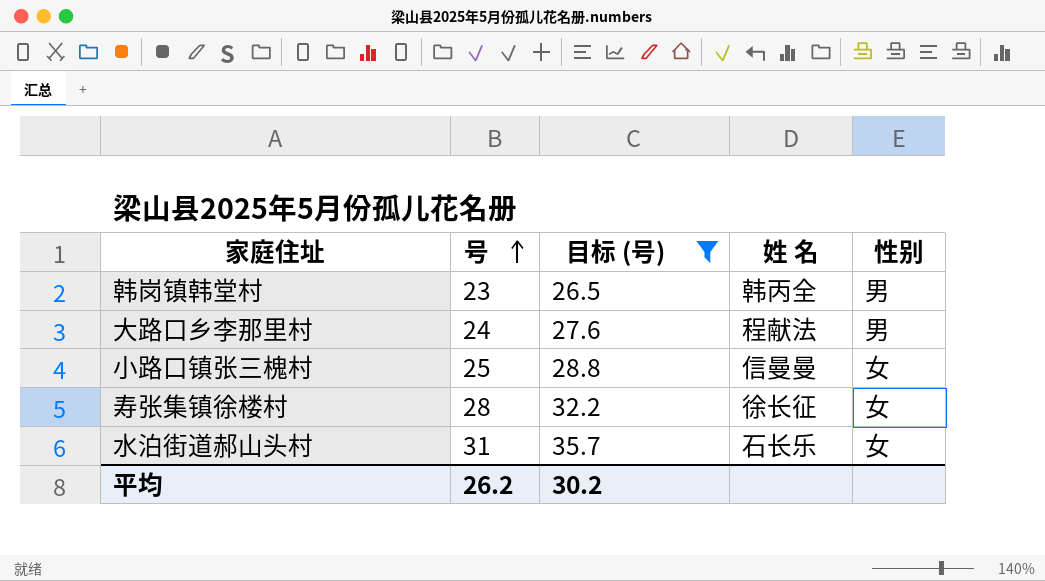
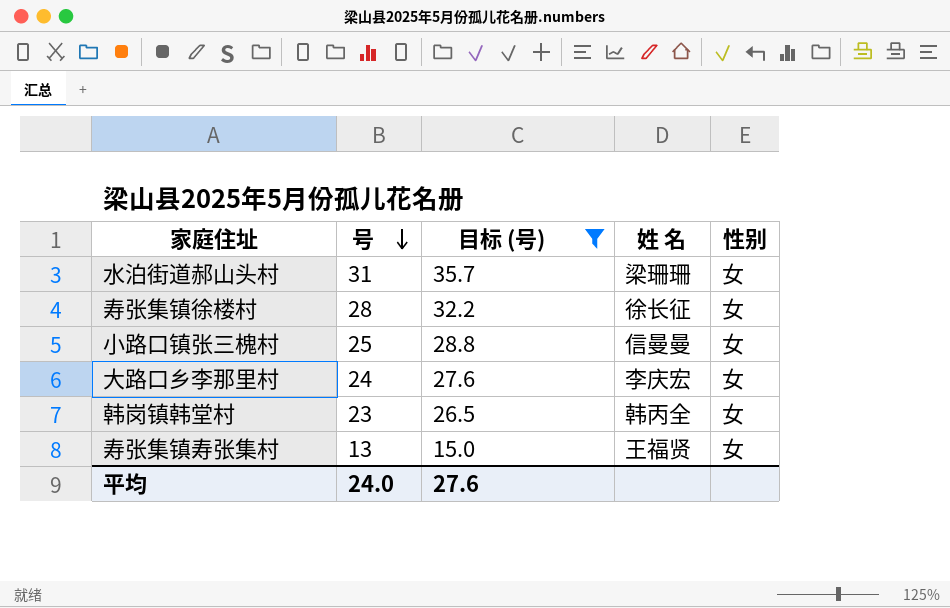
row order: 号 ascending -> 号 descending
水泊街道郝山头村 | 姓 名: 石长乐 -> 梁珊珊
大路口乡李那里村 | 姓 名: 程献法 -> 李庆宏
大路口乡李那里村 | 性别: 男 -> 女
韩岗镇韩堂村 | 性别: 男 -> 女
row 寿张集镇寿张集村: none -> 13 | 15.0 | 王福贤 | 女
平均 | 号: 26.2 -> 24.0
平均 | 目标 (号): 30.2 -> 27.6

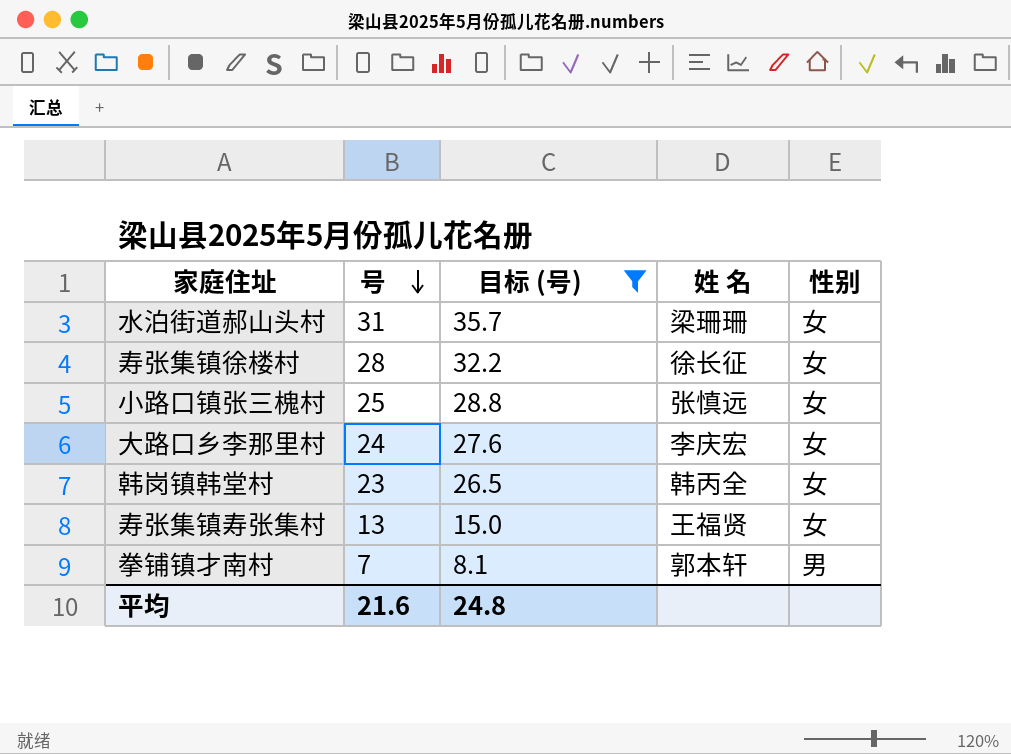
小路口镇张三槐村 | 姓 名: 信曼曼 -> 张慎远
row 拳铺镇才南村: none -> 7 | 8.1 | 郭本轩 | 男
平均 | 号: 24.0 -> 21.6
平均 | 目标 (号): 27.6 -> 24.8

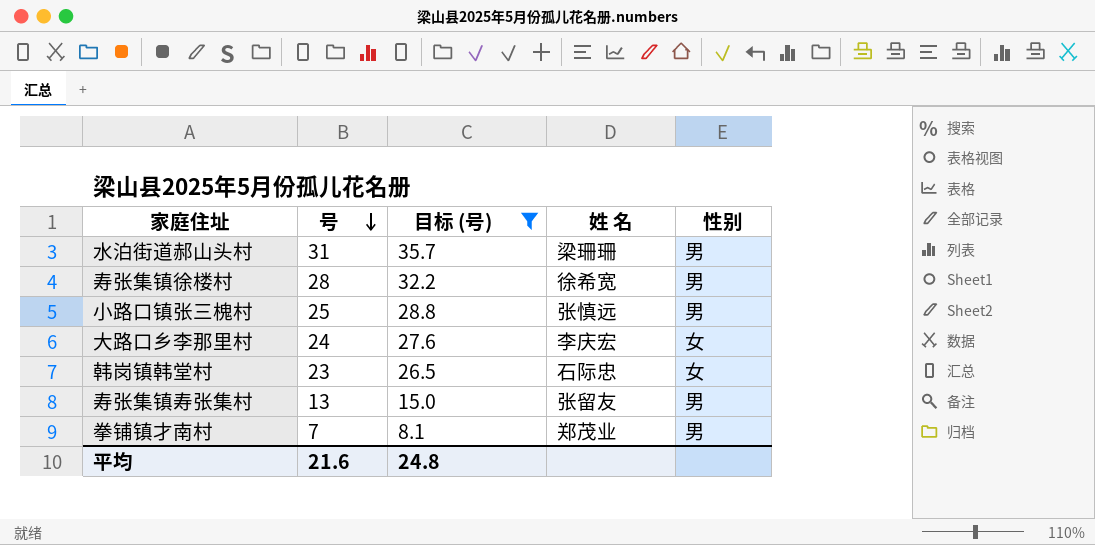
水泊街道郝山头村 | 性别: 女 -> 男
寿张集镇徐楼村 | 姓 名: 徐长征 -> 徐希宽
寿张集镇徐楼村 | 性别: 女 -> 男
小路口镇张三槐村 | 性别: 女 -> 男
韩岗镇韩堂村 | 姓 名: 韩丙全 -> 石际忠
寿张集镇寿张集村 | 姓 名: 王福贤 -> 张留友
寿张集镇寿张集村 | 性别: 女 -> 男
拳铺镇才南村 | 姓 名: 郭本轩 -> 郑茂业

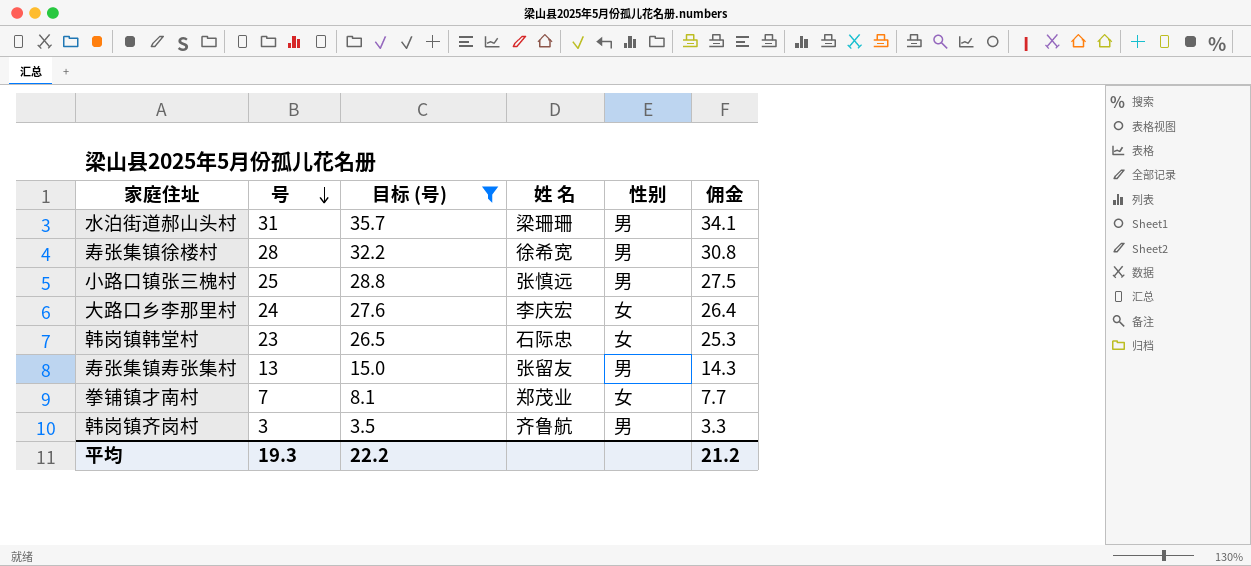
column 佣金 | formula: none -> [号] * 1.1
拳铺镇才南村 | 性别: 男 -> 女
row 韩岗镇齐岗村: none -> 3 | 3.5 | 齐鲁航 | 男 | 3.3
平均 | 号: 21.6 -> 19.3
平均 | 目标 (号): 24.8 -> 22.2

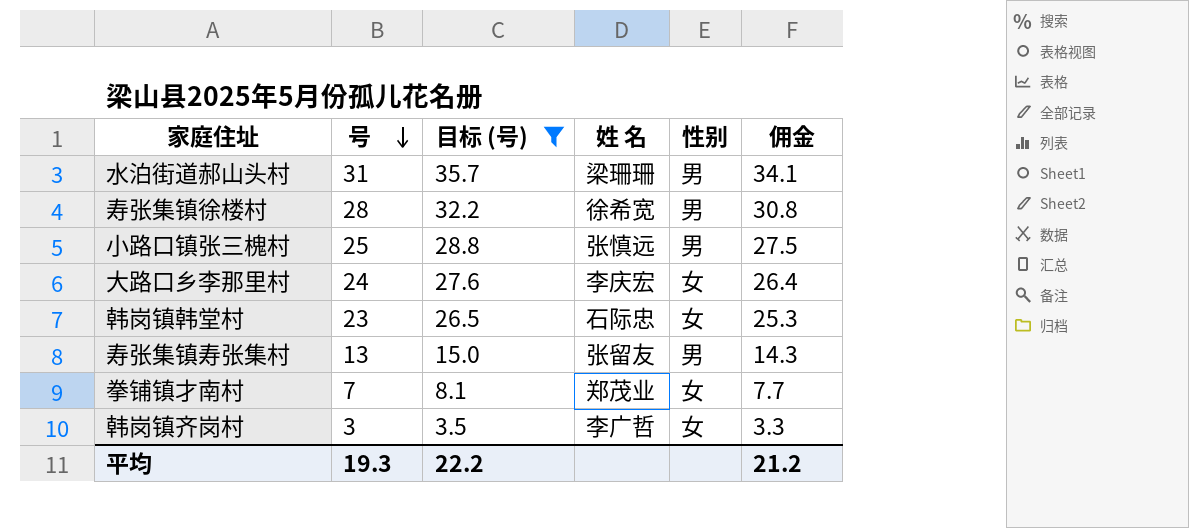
韩岗镇齐岗村 | 姓 名: 齐鲁航 -> 李广哲
韩岗镇齐岗村 | 性别: 男 -> 女

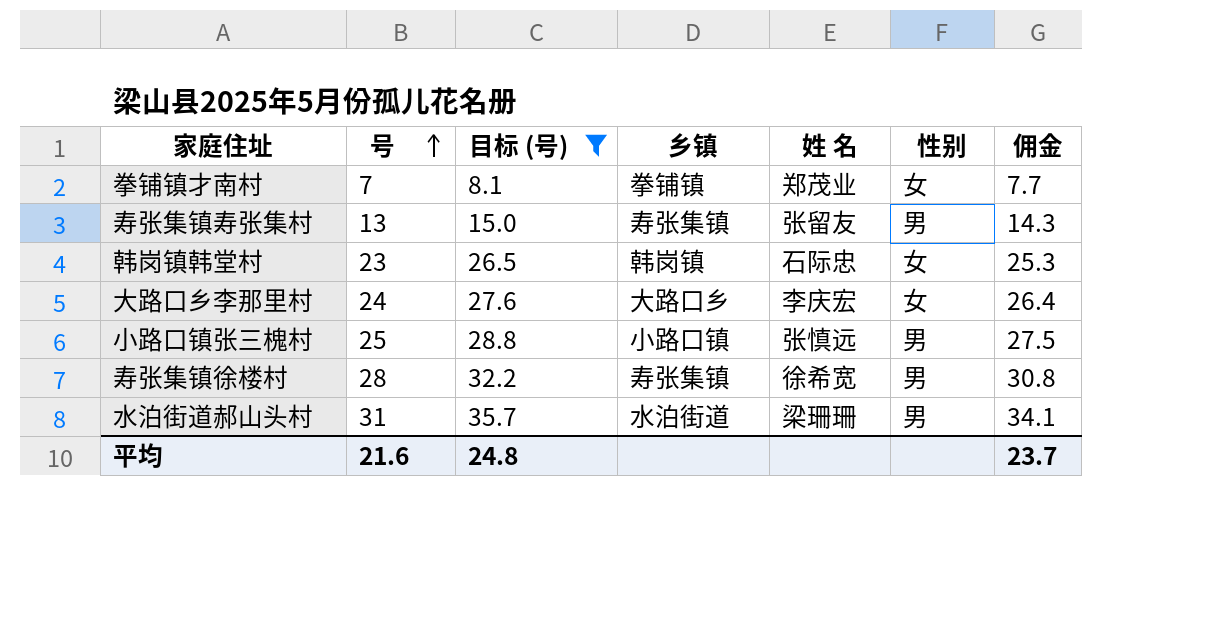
row order: 号 descending -> 号 ascending
column 乡镇 | position: none -> 4
row 韩岗镇齐岗村: 3 | 3.5 | 李广哲 | 女 | 3.3 -> none
平均 | 号: 19.3 -> 21.6
平均 | 目标 (号): 22.2 -> 24.8
平均 | 佣金: 21.2 -> 23.7

